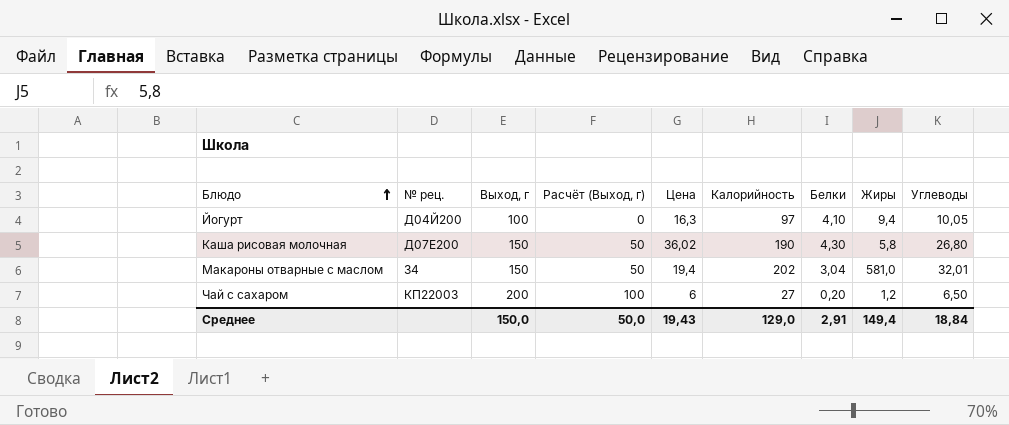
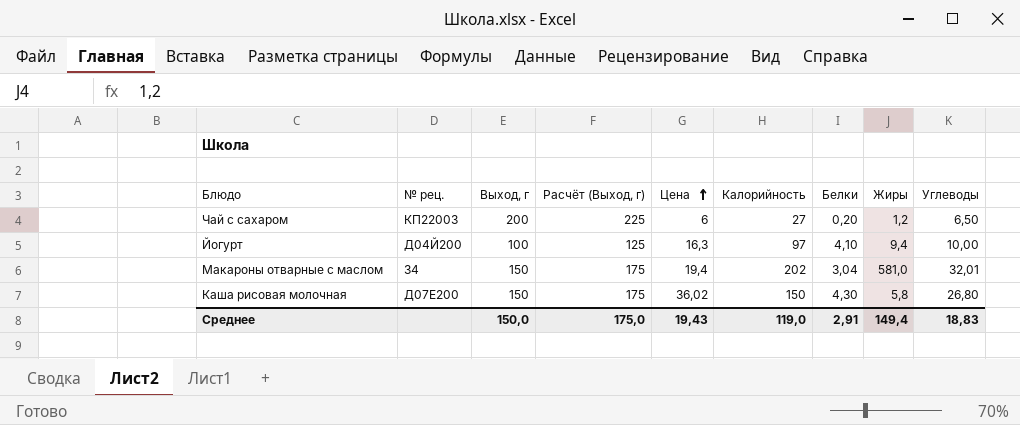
row order: Блюдо ascending -> Цена ascending
column Расчёт (Выход, г) | formula: [Выход, г] - 100 -> [Выход, г] + 25
Йогурт | Углеводы: 10,05 -> 10,00
Каша рисовая молочная | Калорийность: 190 -> 150
Среднее | Расчёт (Выход, г): 50,0 -> 175,0
Среднее | Калорийность: 129,0 -> 119,0
Среднее | Углеводы: 18,84 -> 18,83

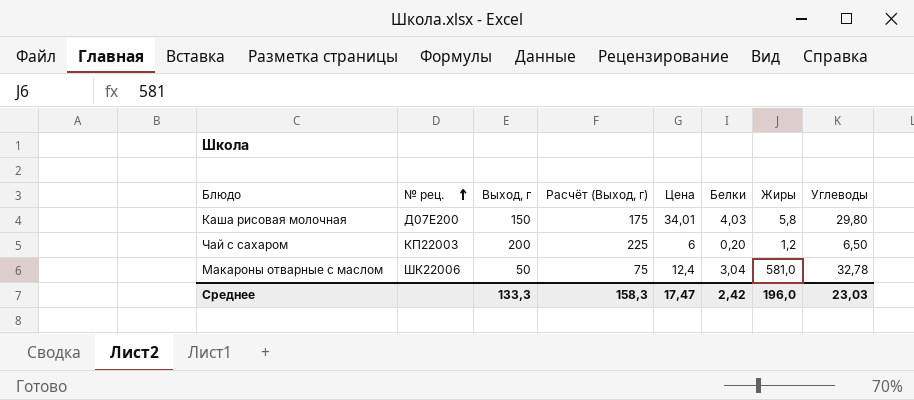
row order: Цена ascending -> № рец. ascending
column Калорийность | position: 6 -> none
row Йогурт: Д04Й200 | 100 | 125 | 16,3 | 97 | 4,10 | 9,4 | 10,00 -> none
Каша рисовая молочная | Цена: 36,02 -> 34,01
Каша рисовая молочная | Белки: 4,30 -> 4,03
Каша рисовая молочная | Углеводы: 26,80 -> 29,80
Макароны отварные с маслом | № рец.: 34 -> ШК22006
Макароны отварные с маслом | Выход, г: 150 -> 50
Макароны отварные с маслом | Расчёт (Выход, г): 175 -> 75
Макароны отварные с маслом | Цена: 19,4 -> 12,4
Макароны отварные с маслом | Углеводы: 32,01 -> 32,78
Среднее | Выход, г: 150,0 -> 133,3
Среднее | Расчёт (Выход, г): 175,0 -> 158,3
Среднее | Цена: 19,43 -> 17,47
Среднее | Белки: 2,91 -> 2,42
Среднее | Жиры: 149,4 -> 196,0
Среднее | Углеводы: 18,83 -> 23,03

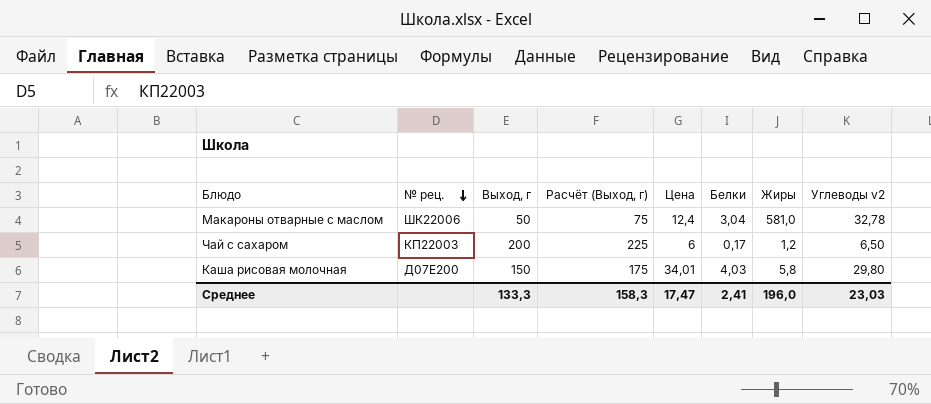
row order: № рец. ascending -> № рец. descending
column name: Углеводы -> Углеводы v2
Чай с сахаром | Белки: 0,20 -> 0,17
Среднее | Белки: 2,42 -> 2,41

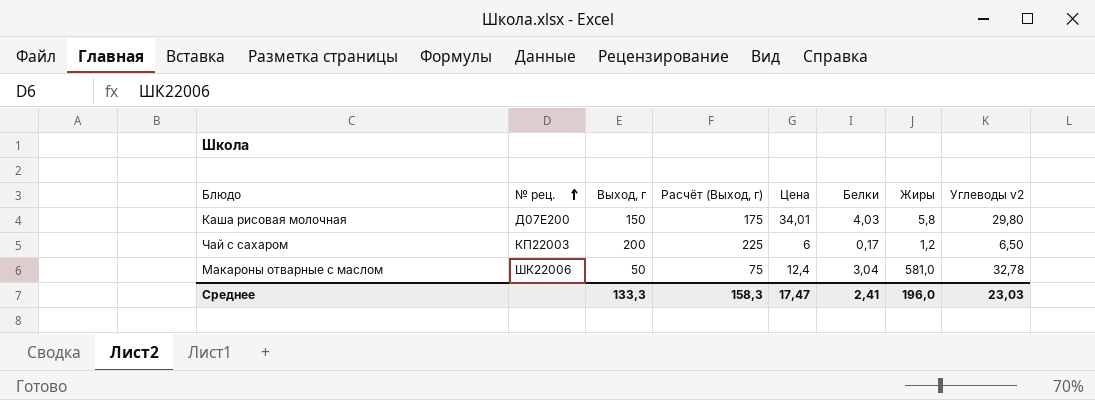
row order: № рец. descending -> № рец. ascending

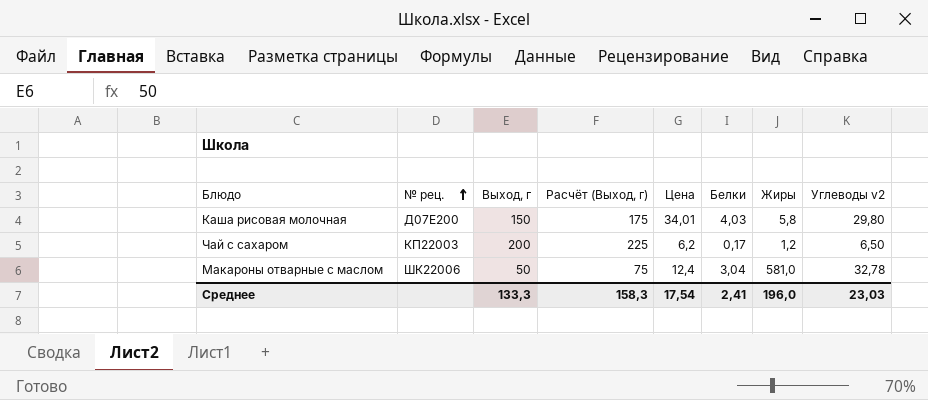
Чай с сахаром | Цена: 6 -> 6,2
Среднее | Цена: 17,47 -> 17,54

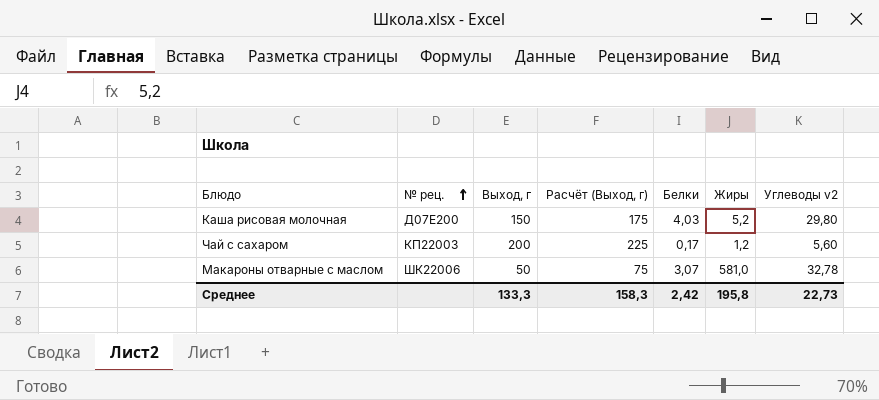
column Цена | position: 5 -> none
Каша рисовая молочная | Жиры: 5,8 -> 5,2
Чай с сахаром | Углеводы v2: 6,50 -> 5,60
Макароны отварные с маслом | Белки: 3,04 -> 3,07
Среднее | Белки: 2,41 -> 2,42
Среднее | Жиры: 196,0 -> 195,8
Среднее | Углеводы v2: 23,03 -> 22,73

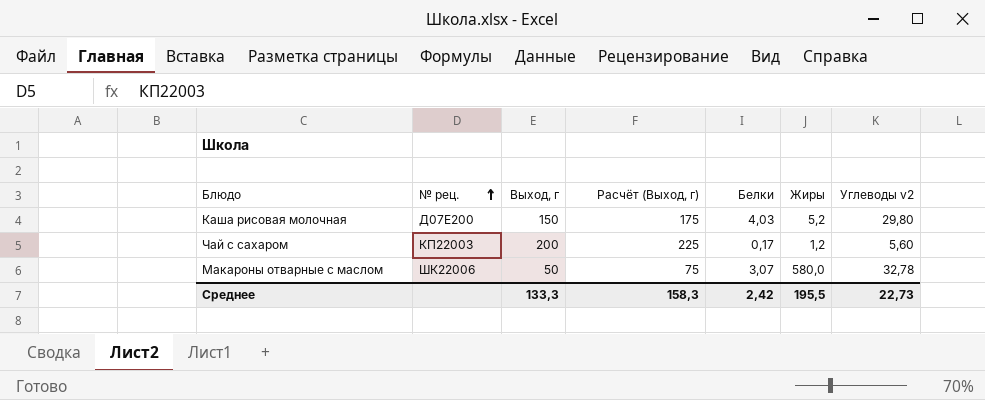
Макароны отварные с маслом | Жиры: 581,0 -> 580,0
Среднее | Жиры: 195,8 -> 195,5

